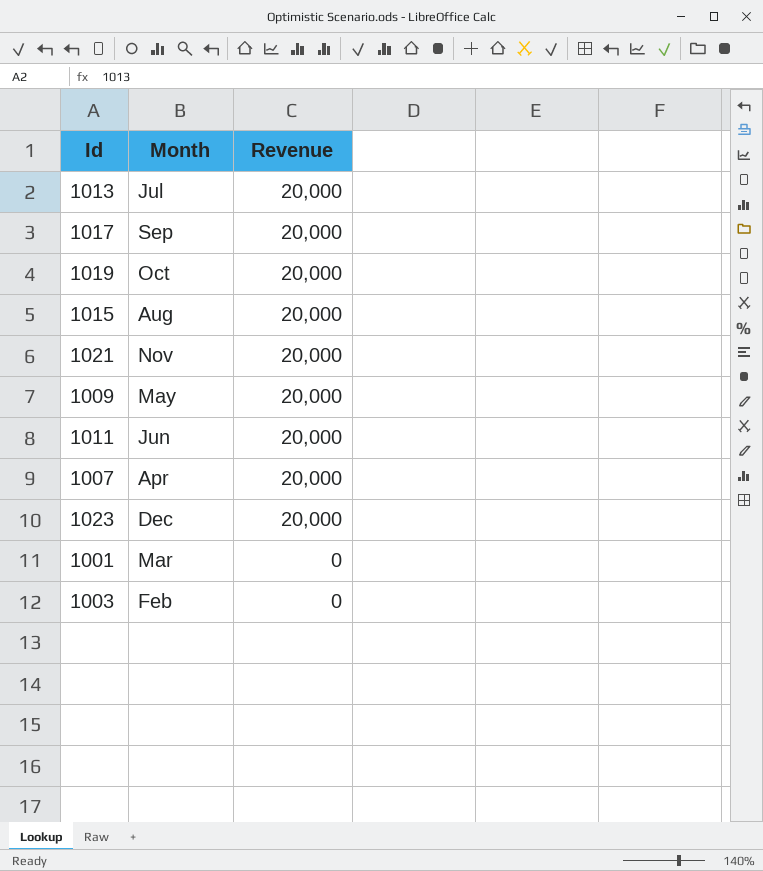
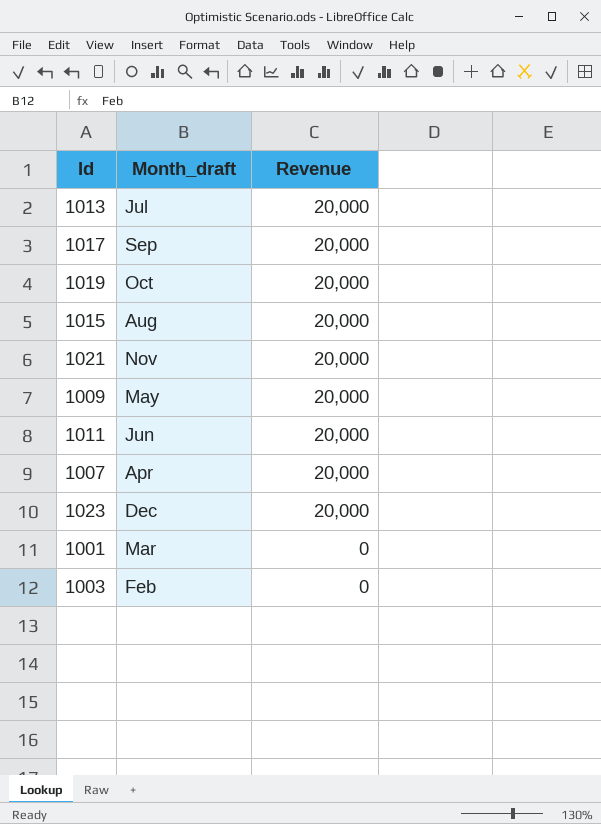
column name: Month -> Month_draft

